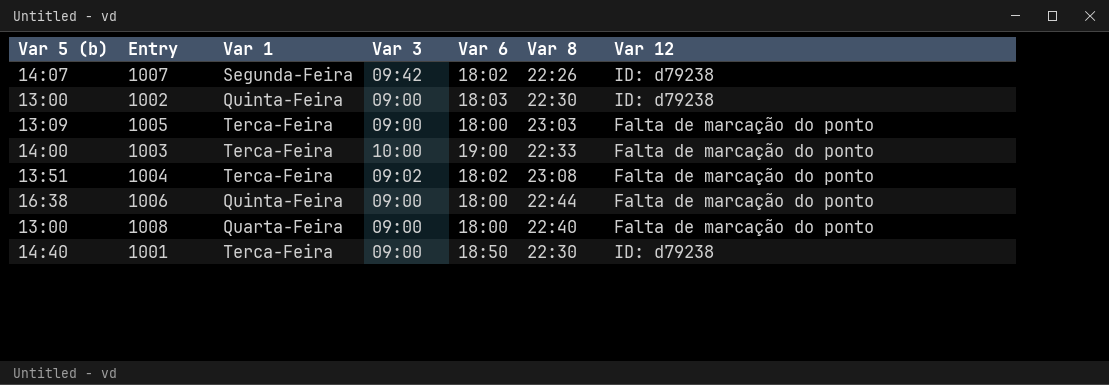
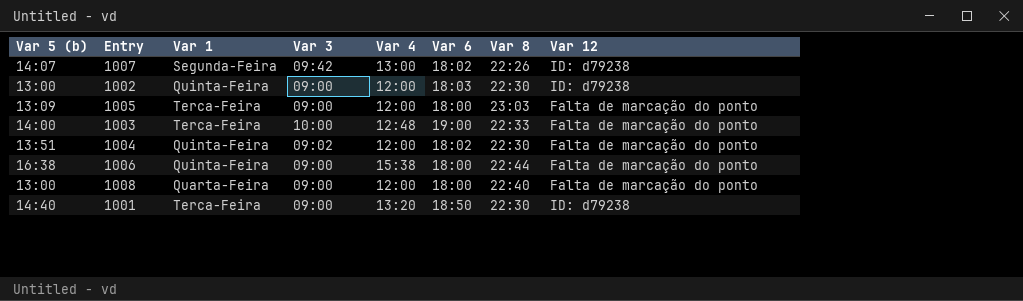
column Var 4 | position: none -> 5
1004 | Var 1: Terca-Feira -> Quinta-Feira
1004 | Var 8: 23:08 -> 22:30

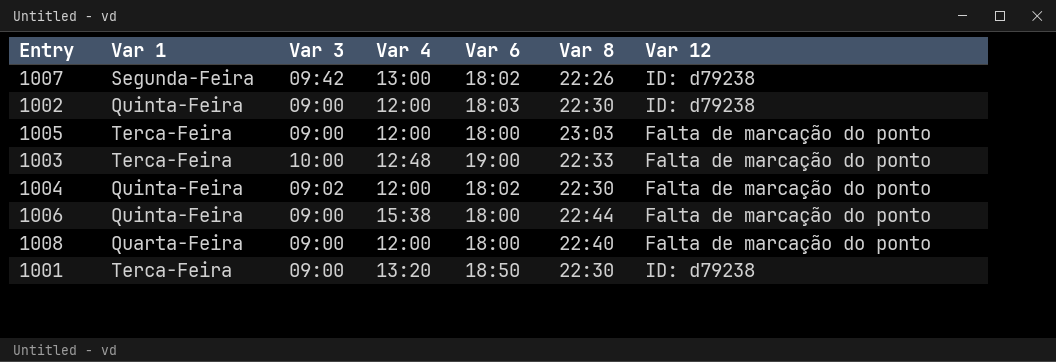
column Var 5 (b) | position: 1 -> none

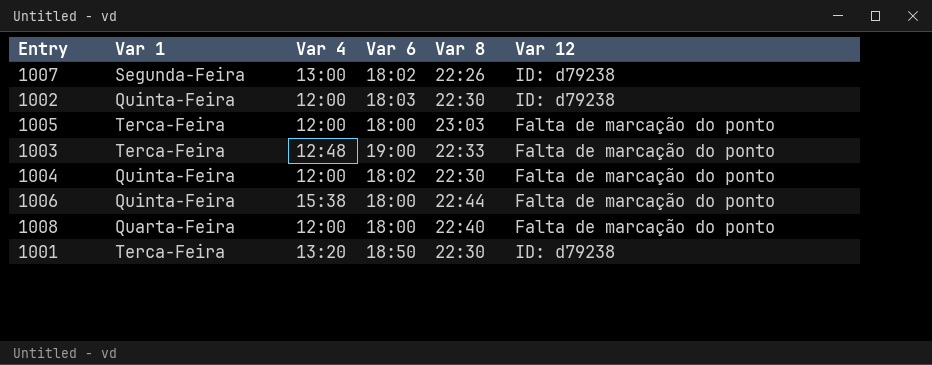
column Var 3 | position: 3 -> none

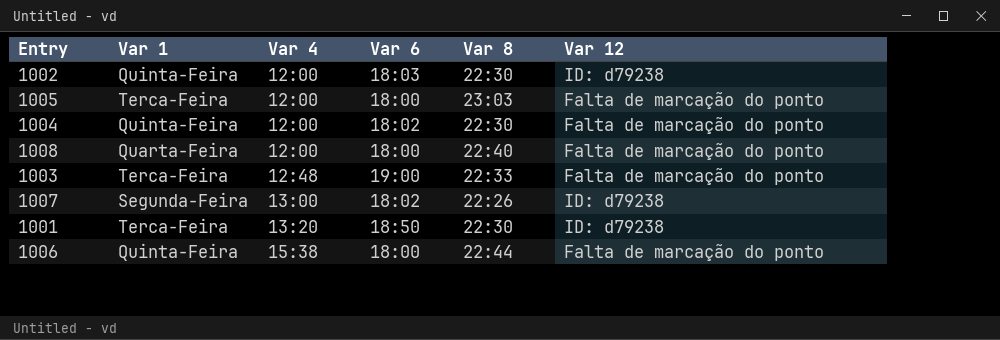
row order: none -> Var 4 ascending

